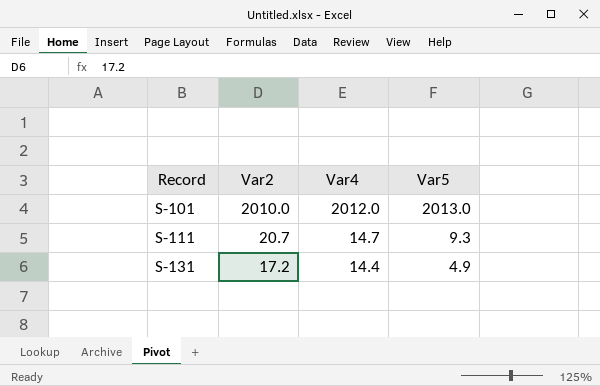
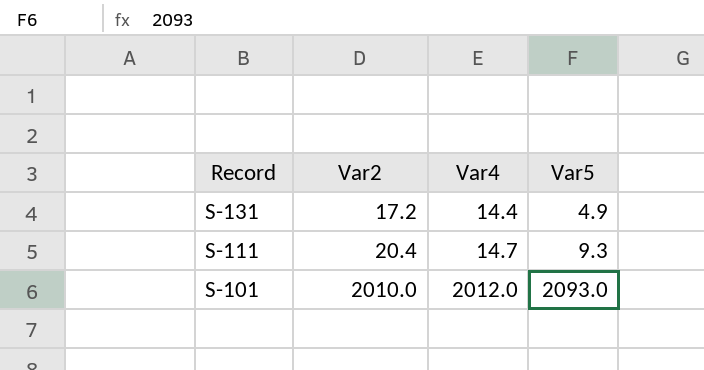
row order: Record ascending -> Record descending
S-111 | Var2: 20.7 -> 20.4
S-101 | Var5: 2013.0 -> 2093.0

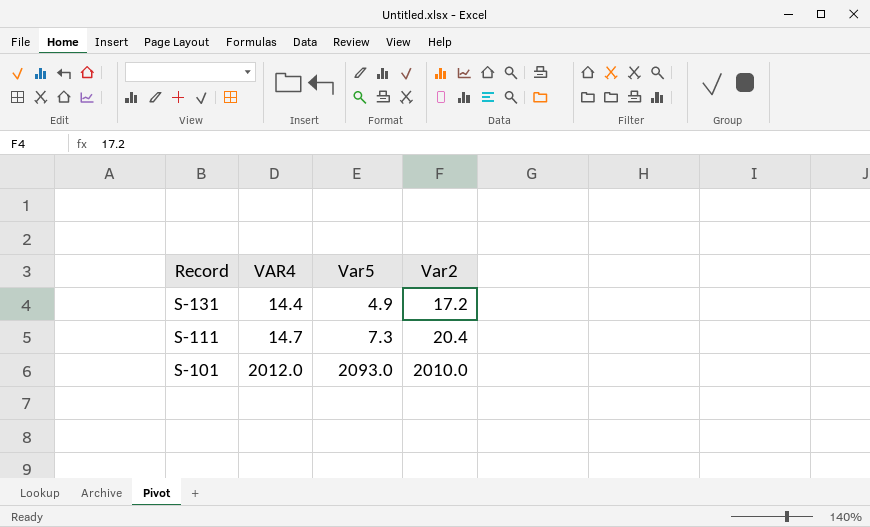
column name: Var4 -> VAR4
column Var2 | position: 2 -> 4
S-111 | Var5: 9.3 -> 7.3

